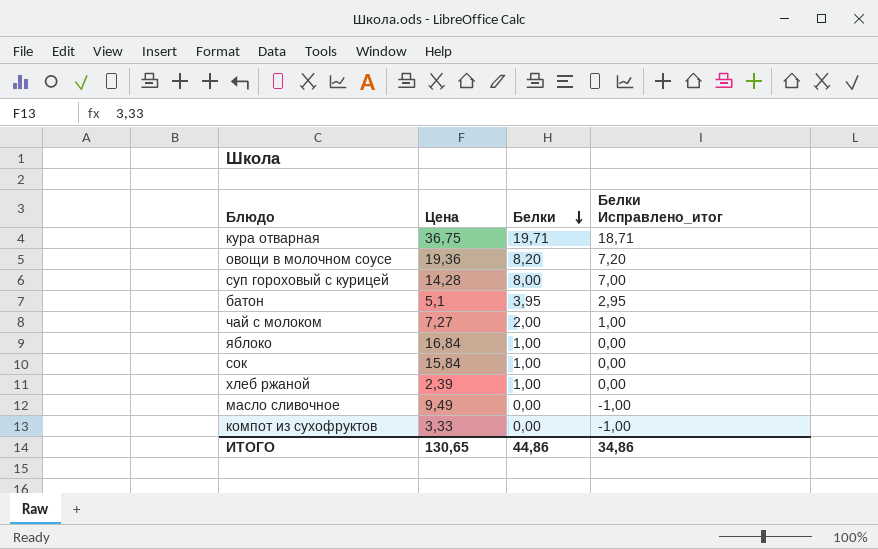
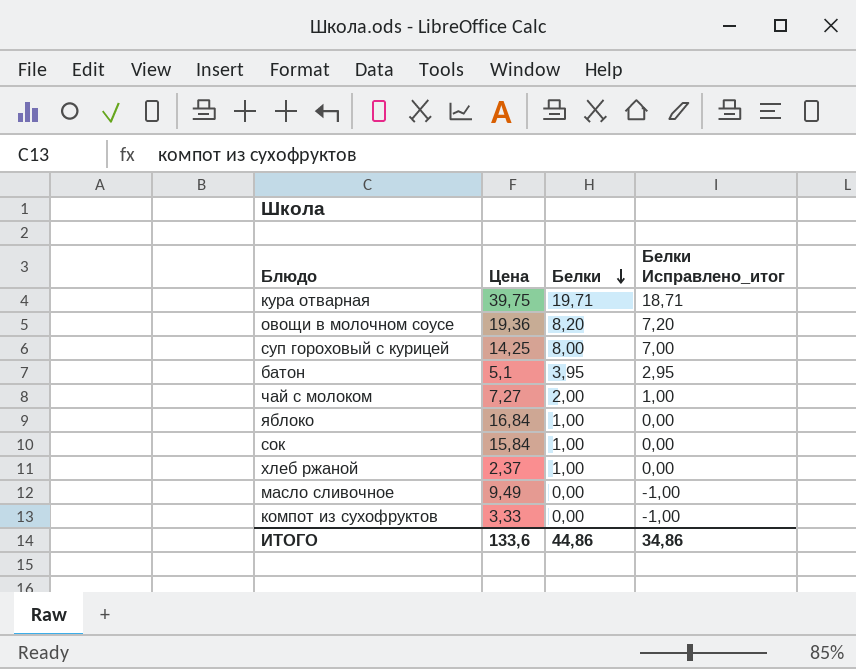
кура отварная | Цена: 36,75 -> 39,75
суп гороховый с курицей | Цена: 14,28 -> 14,25
хлеб ржаной | Цена: 2,39 -> 2,37
ИТОГО | Цена: 130,65 -> 133,6

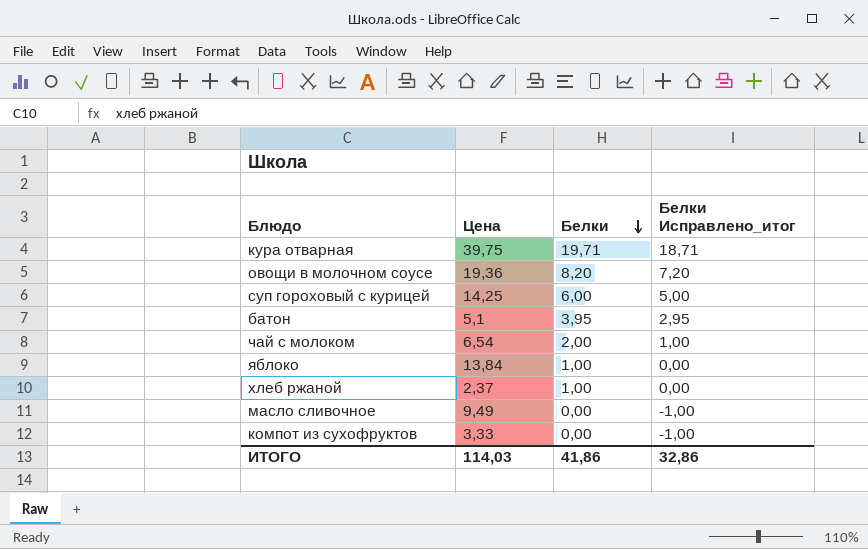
row сок: 15,84 | 1,00 | 0,00 -> none
суп гороховый с курицей | Белки: 8,00 -> 6,00
суп гороховый с курицей | Белки Исправлено_итог: 7,00 -> 5,00
чай с молоком | Цена: 7,27 -> 6,54
яблоко | Цена: 16,84 -> 13,84
ИТОГО | Цена: 133,6 -> 114,03
ИТОГО | Белки: 44,86 -> 41,86
ИТОГО | Белки Исправлено_итог: 34,86 -> 32,86

